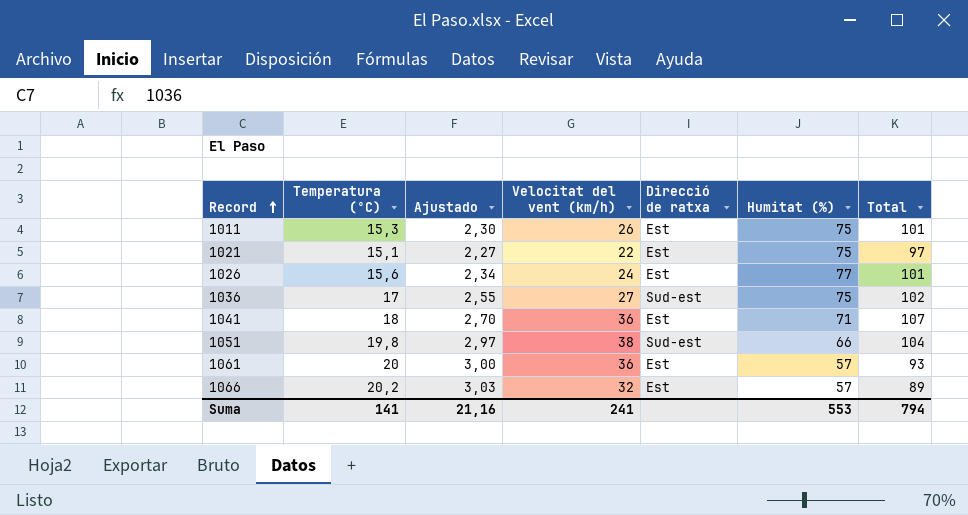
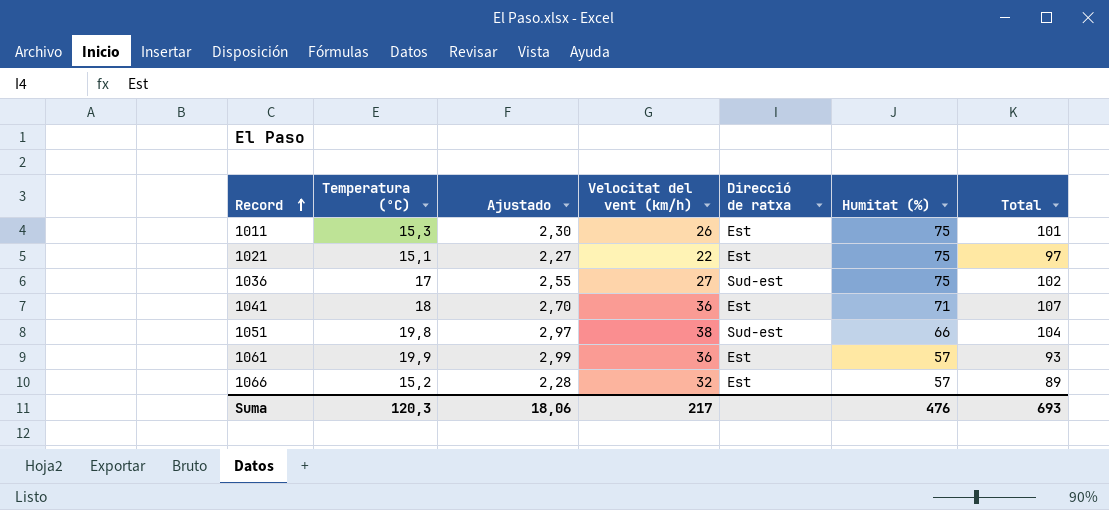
row 1026: 15,6 | 2,34 | 24 | Est | 77 | 101 -> none
1061 | Temperatura (ºC): 20 -> 19,9
1061 | Ajustado: 3,00 -> 2,99
1066 | Temperatura (ºC): 20,2 -> 15,2
1066 | Ajustado: 3,03 -> 2,28
Suma | Temperatura (ºC): 141 -> 120,3
Suma | Ajustado: 21,16 -> 18,06
Suma | Velocitat del vent (km/h): 241 -> 217
Suma | Humitat (%): 553 -> 476
Suma | Total: 794 -> 693

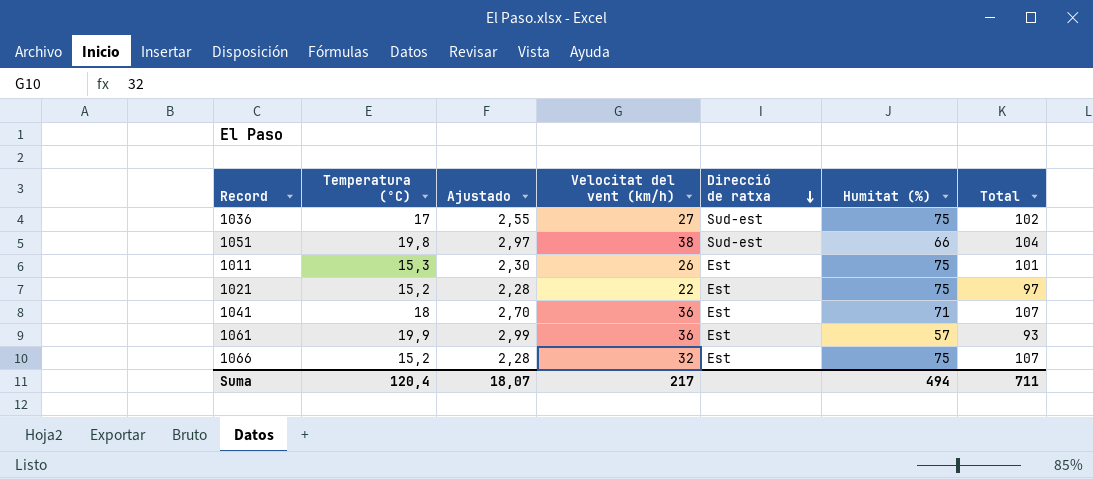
row order: Record ascending -> Direcció de ratxa descending
1021 | Temperatura (ºC): 15,1 -> 15,2
1021 | Ajustado: 2,27 -> 2,28
1066 | Humitat (%): 57 -> 75
1066 | Total: 89 -> 107
Suma | Temperatura (ºC): 120,3 -> 120,4
Suma | Ajustado: 18,06 -> 18,07
Suma | Humitat (%): 476 -> 494
Suma | Total: 693 -> 711

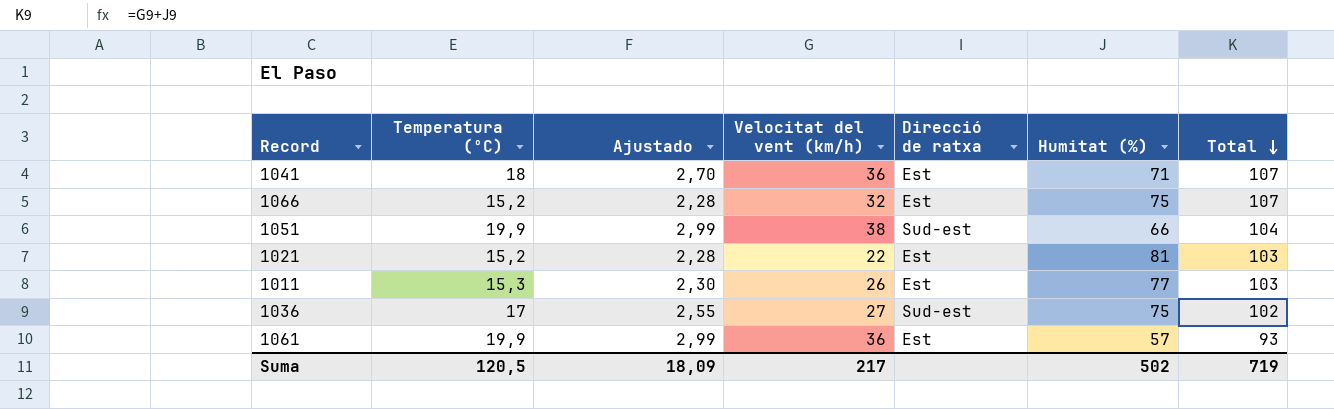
row order: Direcció de ratxa descending -> Total descending
1051 | Temperatura (ºC): 19,8 -> 19,9
1051 | Ajustado: 2,97 -> 2,99
1021 | Humitat (%): 75 -> 81
1021 | Total: 97 -> 103
1011 | Humitat (%): 75 -> 77
1011 | Total: 101 -> 103
Suma | Temperatura (ºC): 120,4 -> 120,5
Suma | Ajustado: 18,07 -> 18,09
Suma | Humitat (%): 494 -> 502
Suma | Total: 711 -> 719

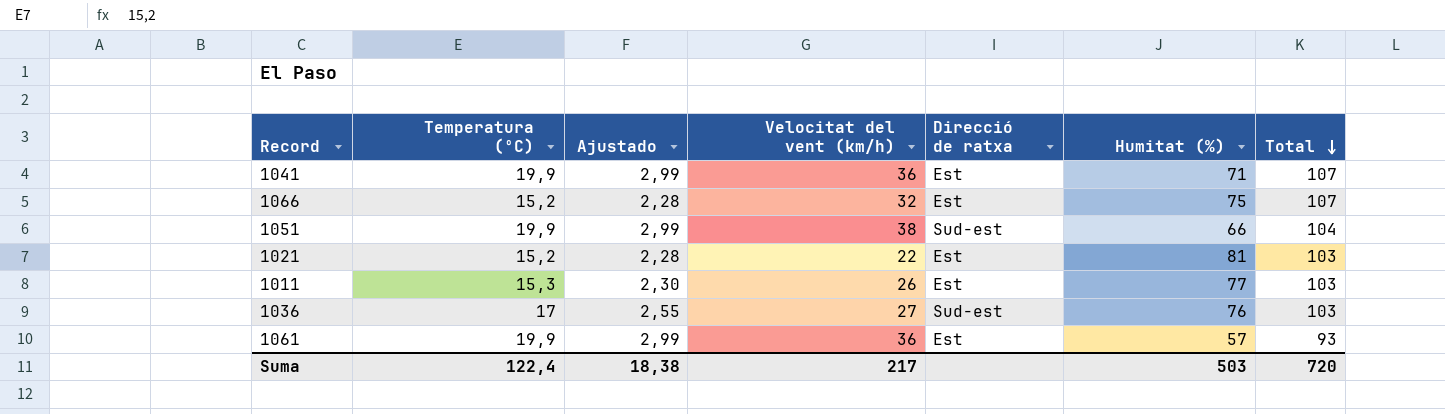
1041 | Temperatura (ºC): 18 -> 19,9
1041 | Ajustado: 2,70 -> 2,99
1036 | Humitat (%): 75 -> 76
1036 | Total: 102 -> 103
Suma | Temperatura (ºC): 120,5 -> 122,4
Suma | Ajustado: 18,09 -> 18,38
Suma | Humitat (%): 502 -> 503
Suma | Total: 719 -> 720

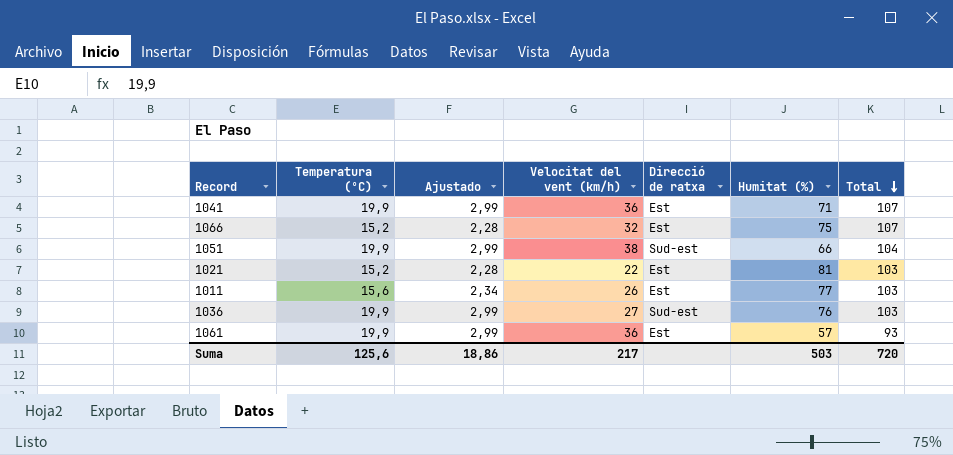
1011 | Temperatura (ºC): 15,3 -> 15,6
1011 | Ajustado: 2,30 -> 2,34
1036 | Temperatura (ºC): 17 -> 19,9
1036 | Ajustado: 2,55 -> 2,99
Suma | Temperatura (ºC): 122,4 -> 125,6
Suma | Ajustado: 18,38 -> 18,86

